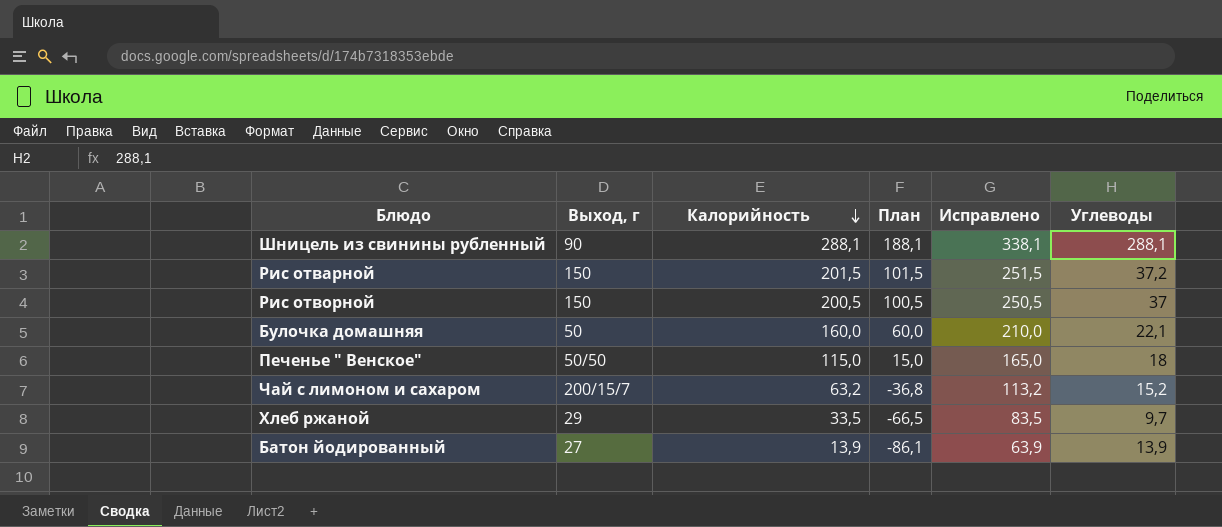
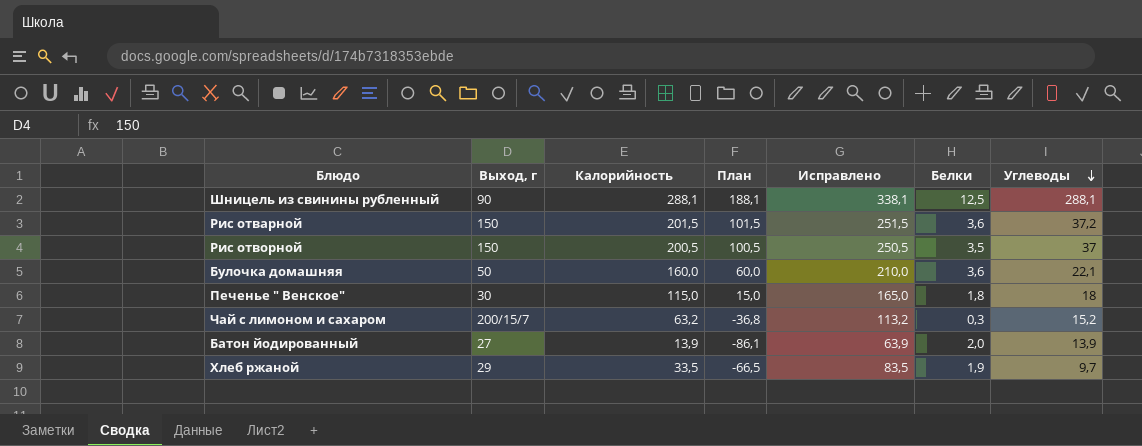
row order: Калорийность descending -> Углеводы descending
column Белки | position: none -> 6
Печенье " Венское" | Выход, г: 50/50 -> 30

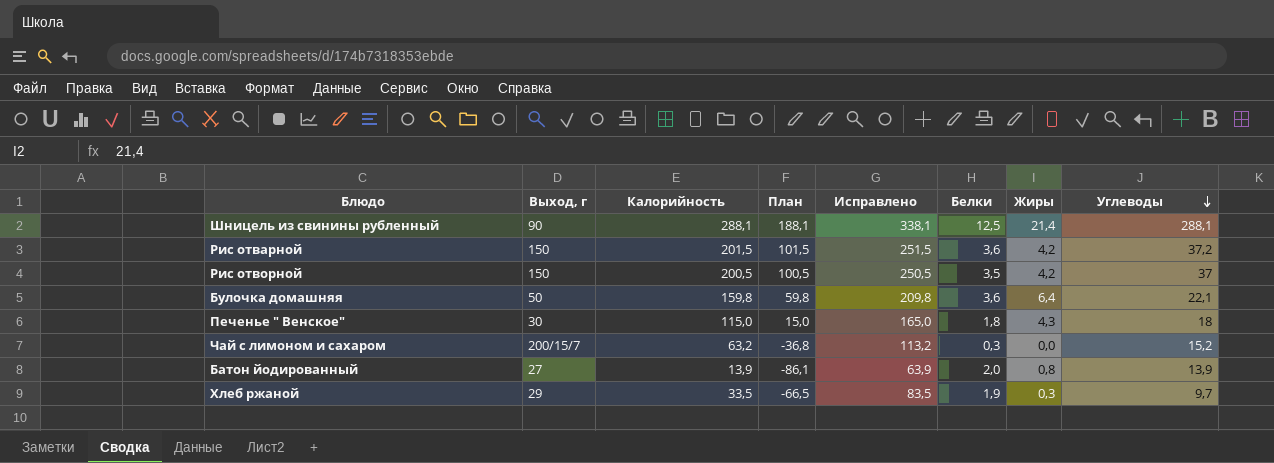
column Жиры | position: none -> 7
Булочка домашняя | Калорийность: 160,0 -> 159,8
Булочка домашняя | План: 60,0 -> 59,8
Булочка домашняя | Исправлено: 210,0 -> 209,8

